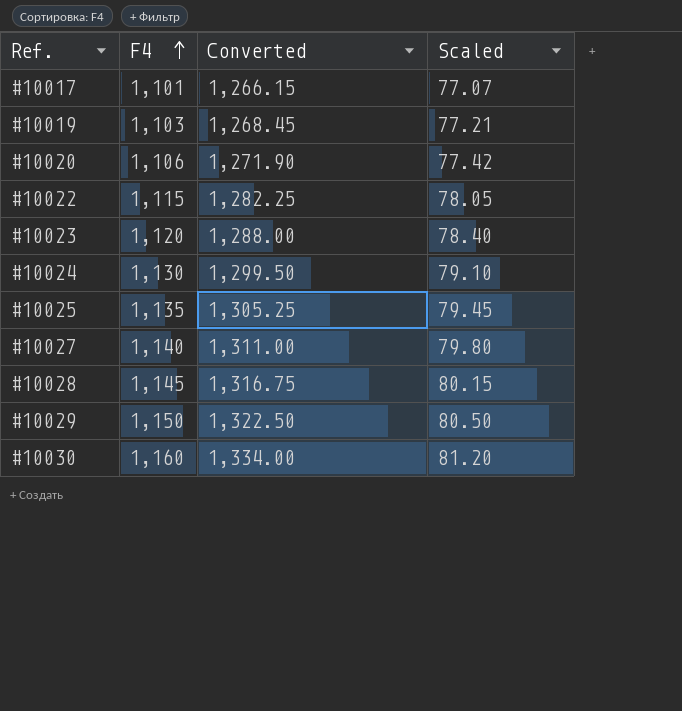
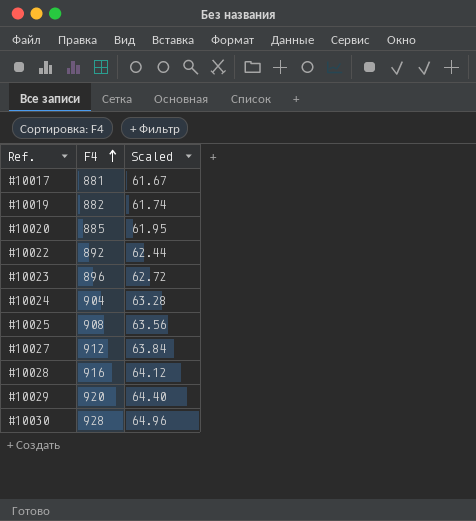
column Converted | formula: [F4] * 1.15 -> none
#10017 | F4: 1,101 -> 881
#10017 | Scaled: 77.07 -> 61.67
#10019 | F4: 1,103 -> 882
#10019 | Scaled: 77.21 -> 61.74
#10020 | F4: 1,106 -> 885
#10020 | Scaled: 77.42 -> 61.95
#10022 | F4: 1,115 -> 892
#10022 | Scaled: 78.05 -> 62.44
#10023 | F4: 1,120 -> 896
#10023 | Scaled: 78.40 -> 62.72
#10024 | F4: 1,130 -> 904
#10024 | Scaled: 79.10 -> 63.28
#10025 | F4: 1,135 -> 908
#10025 | Scaled: 79.45 -> 63.56
#10027 | F4: 1,140 -> 912
#10027 | Scaled: 79.80 -> 63.84
#10028 | F4: 1,145 -> 916
#10028 | Scaled: 80.15 -> 64.12
#10029 | F4: 1,150 -> 920
#10029 | Scaled: 80.50 -> 64.40
#10030 | F4: 1,160 -> 928
#10030 | Scaled: 81.20 -> 64.96

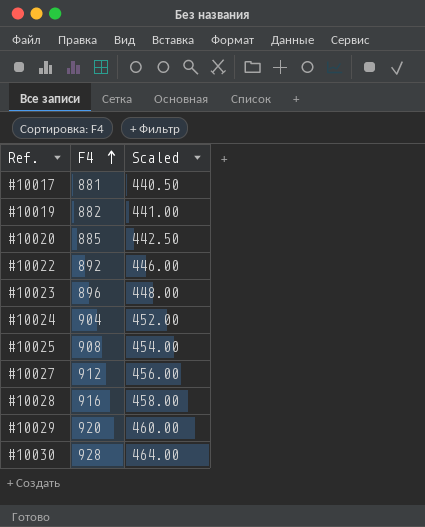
column Scaled | formula: [F4] * 0.07 -> [F4] * 0.5

